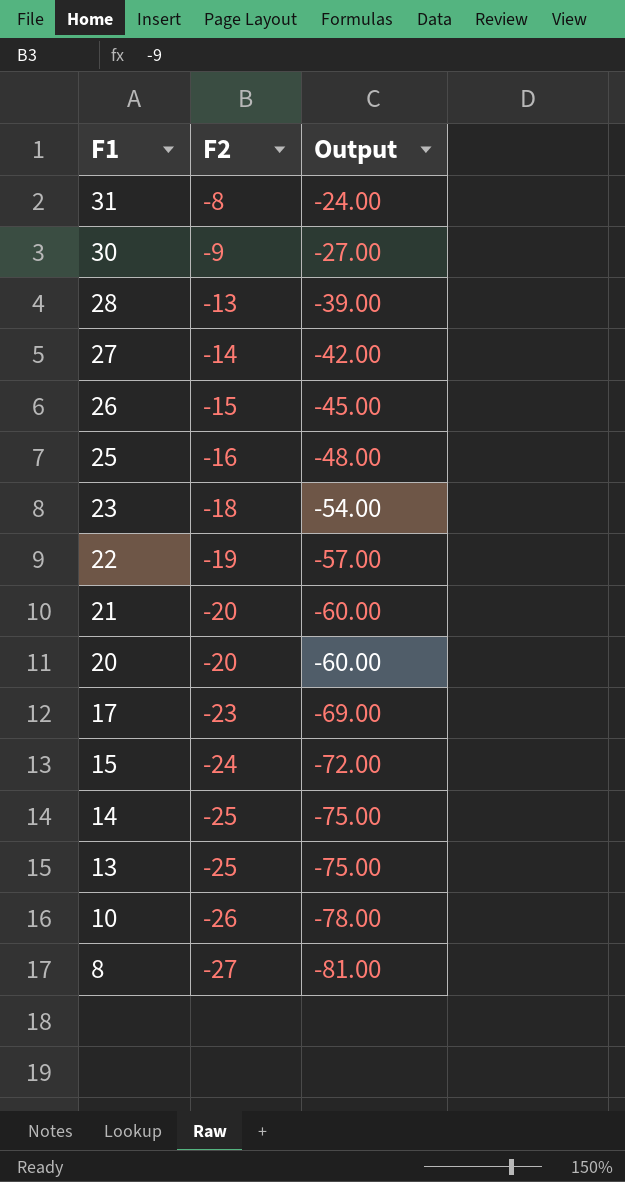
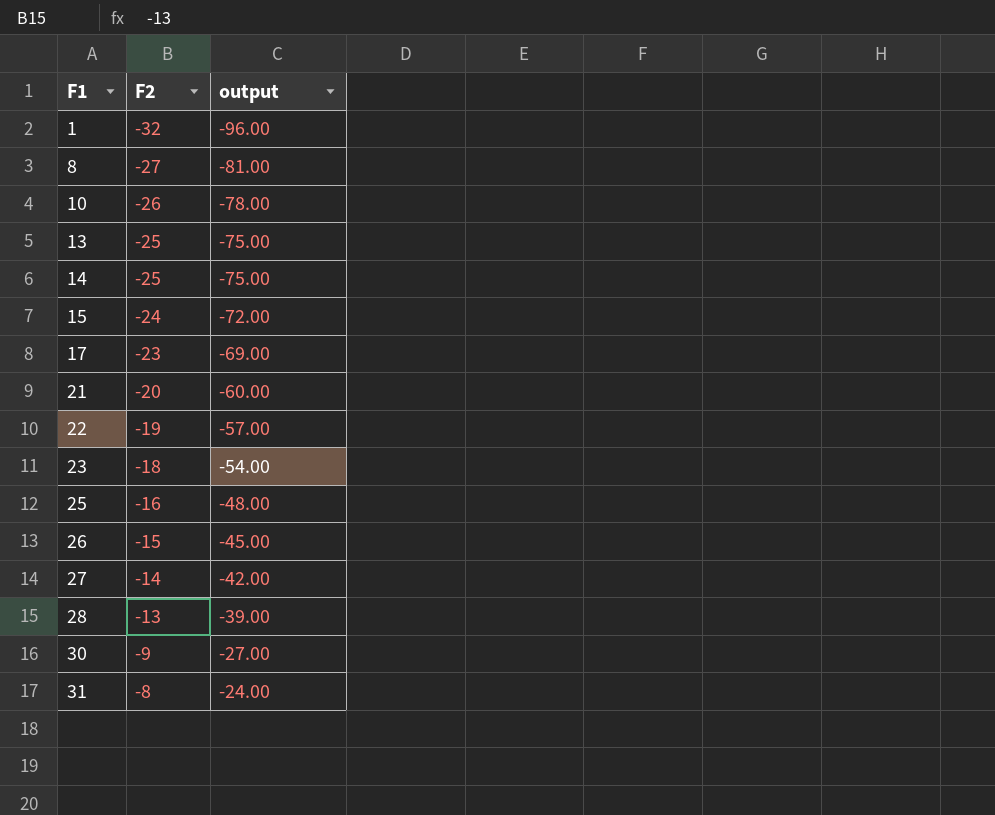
row order: F1 descending -> F1 ascending
column name: Output -> output
row 20: -20 | -60.00 -> none
row 1: none -> -32 | -96.00

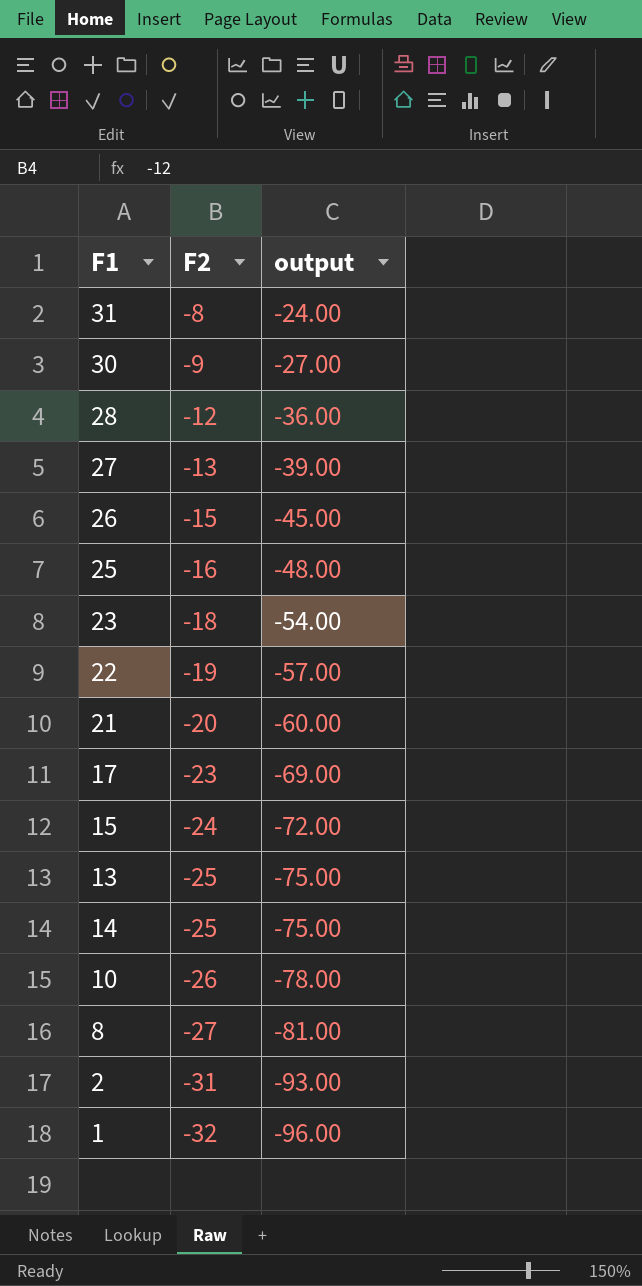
row order: F1 ascending -> F2 descending
28 | F2: -13 -> -12
28 | output: -39.00 -> -36.00
27 | F2: -14 -> -13
27 | output: -42.00 -> -39.00
row 2: none -> -31 | -93.00

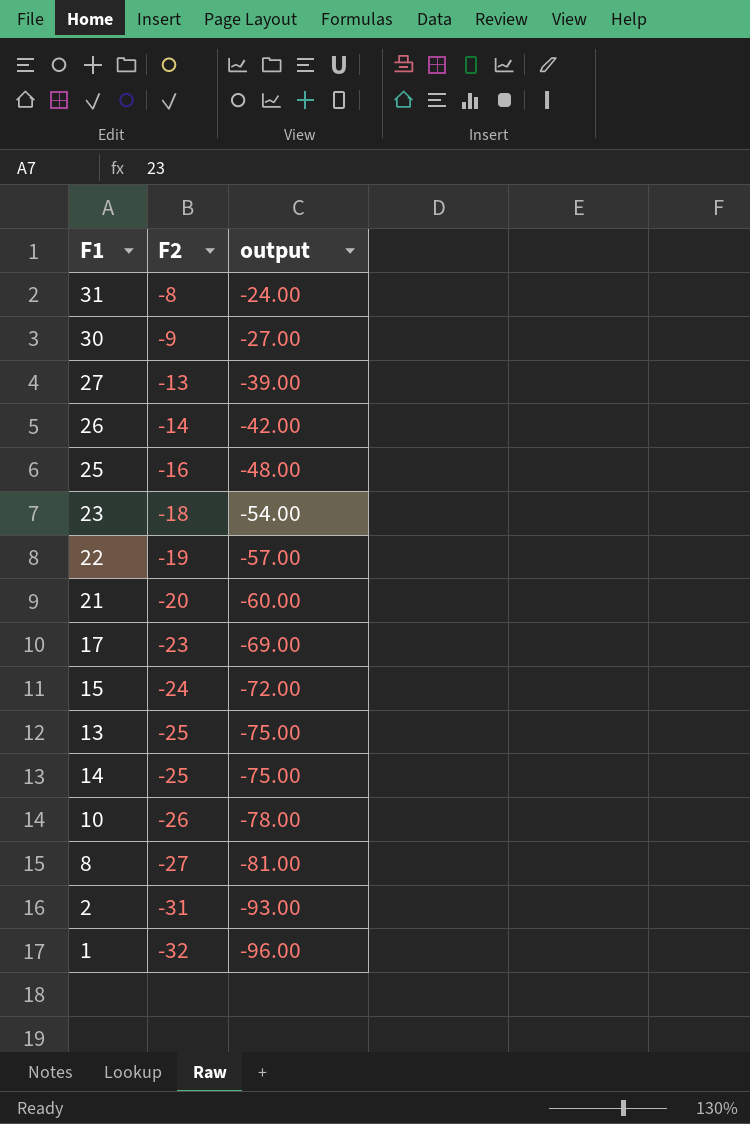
row 28: -12 | -36.00 -> none
26 | F2: -15 -> -14
26 | output: -45.00 -> -42.00

